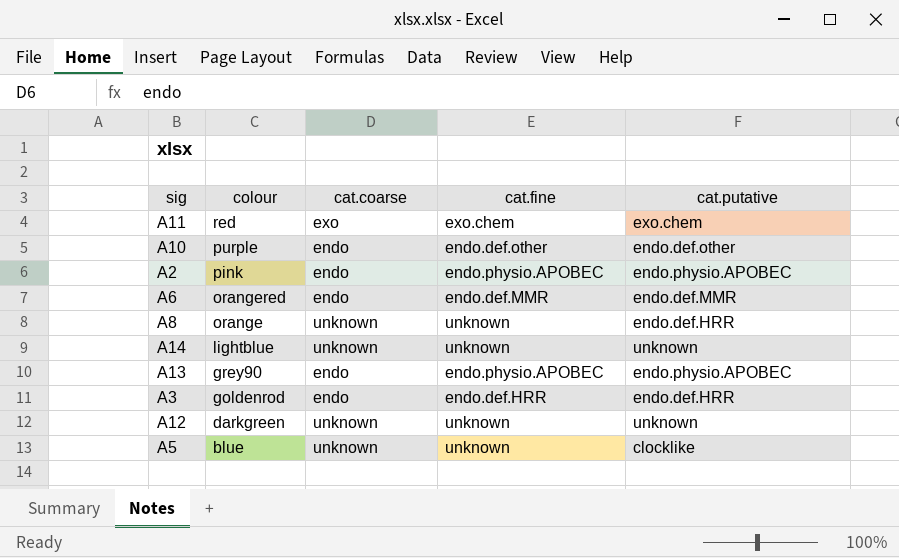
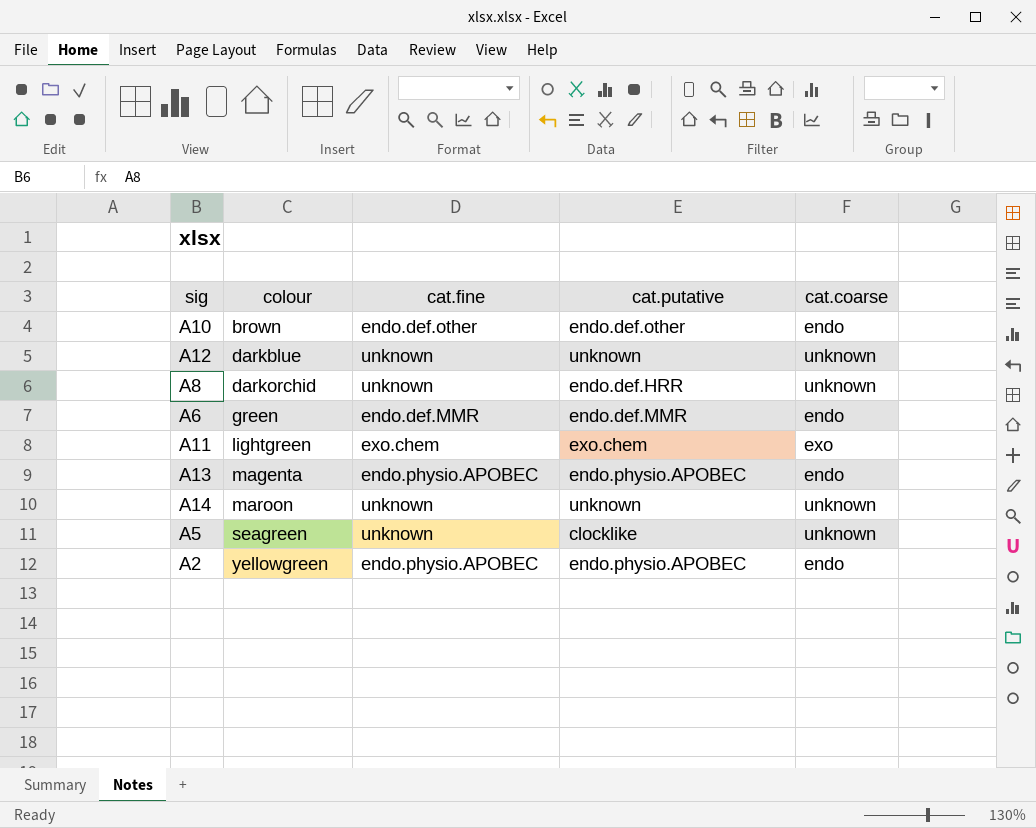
row order: colour descending -> colour ascending
column cat.coarse | position: 3 -> 5
row A3: goldenrod | endo | endo.def.HRR | endo.def.HRR -> none
A10 | colour: purple -> brown
A12 | colour: darkgreen -> darkblue
A8 | colour: orange -> darkorchid
A6 | colour: orangered -> green
A11 | colour: red -> lightgreen
A13 | colour: grey90 -> magenta
A14 | colour: lightblue -> maroon
A5 | colour: blue -> seagreen
A2 | colour: pink -> yellowgreen

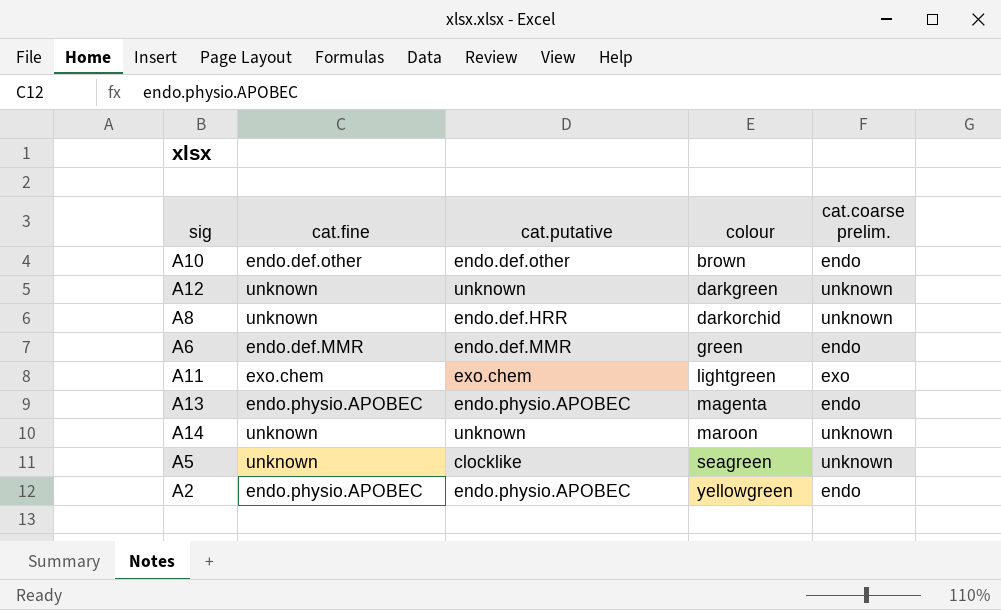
column colour | position: 2 -> 4
column name: cat.coarse -> cat.coarse prelim.
A12 | colour: darkblue -> darkgreen

